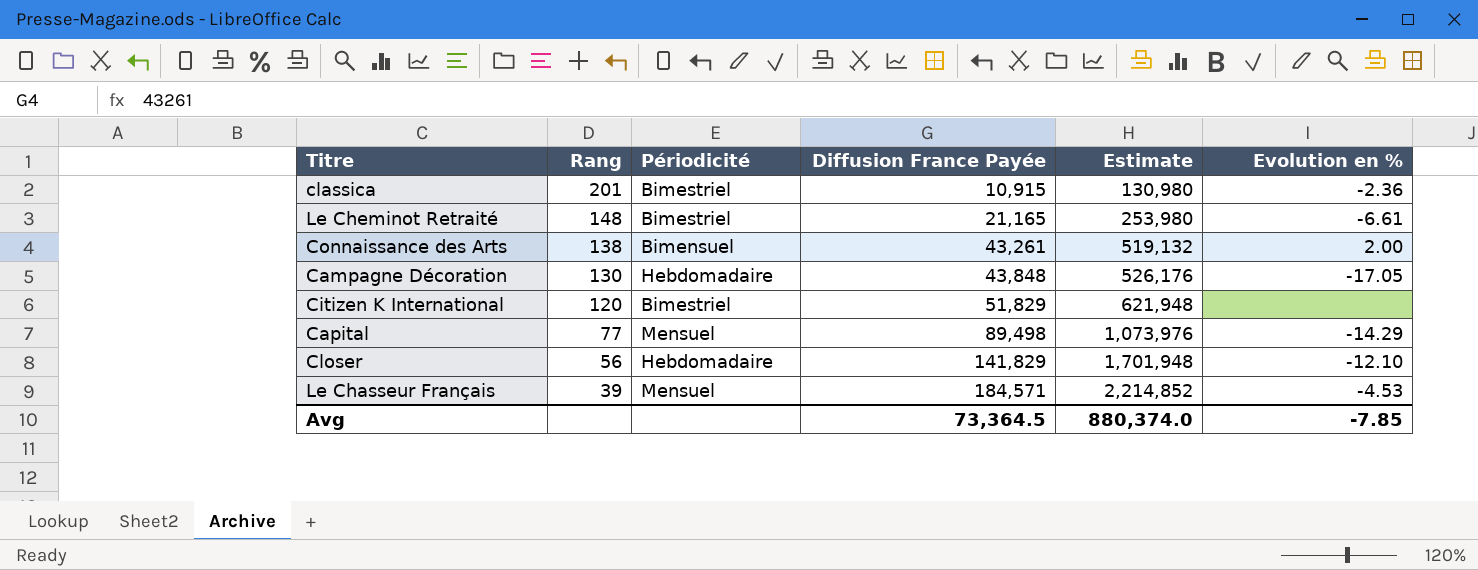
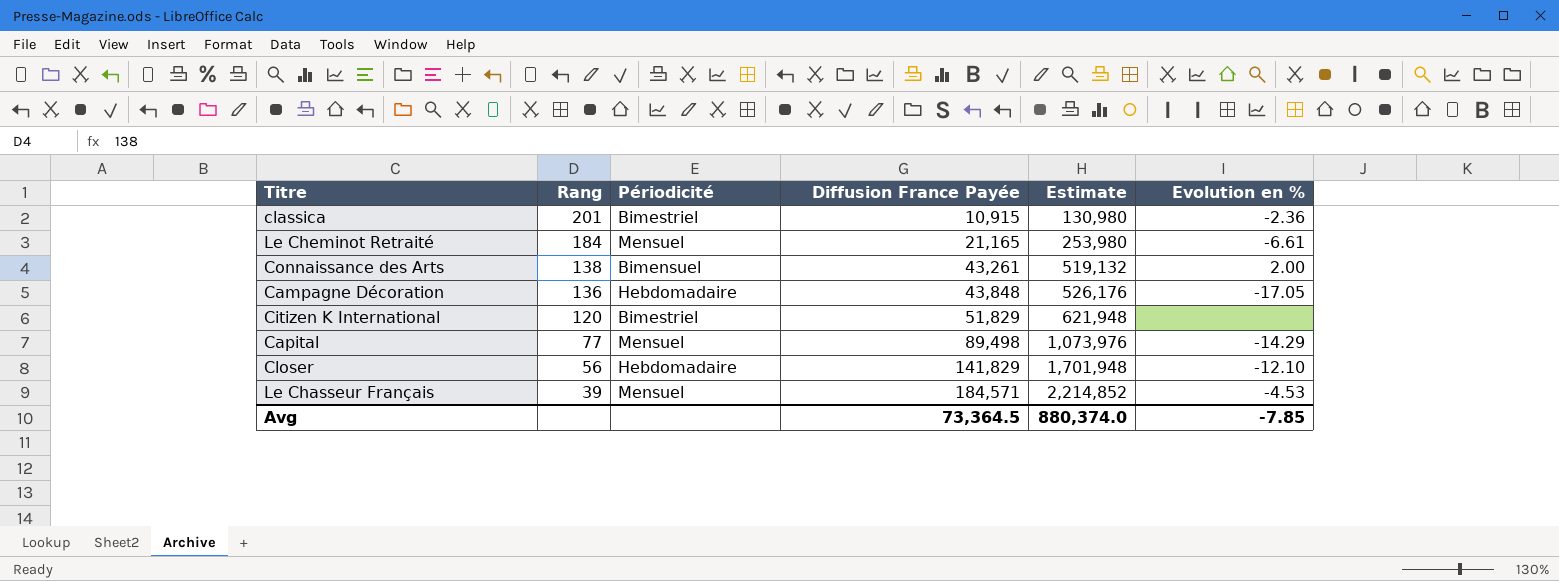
Le Cheminot Retraité | Rang: 148 -> 184
Le Cheminot Retraité | Périodicité: Bimestriel -> Mensuel
Campagne Décoration | Rang: 130 -> 136

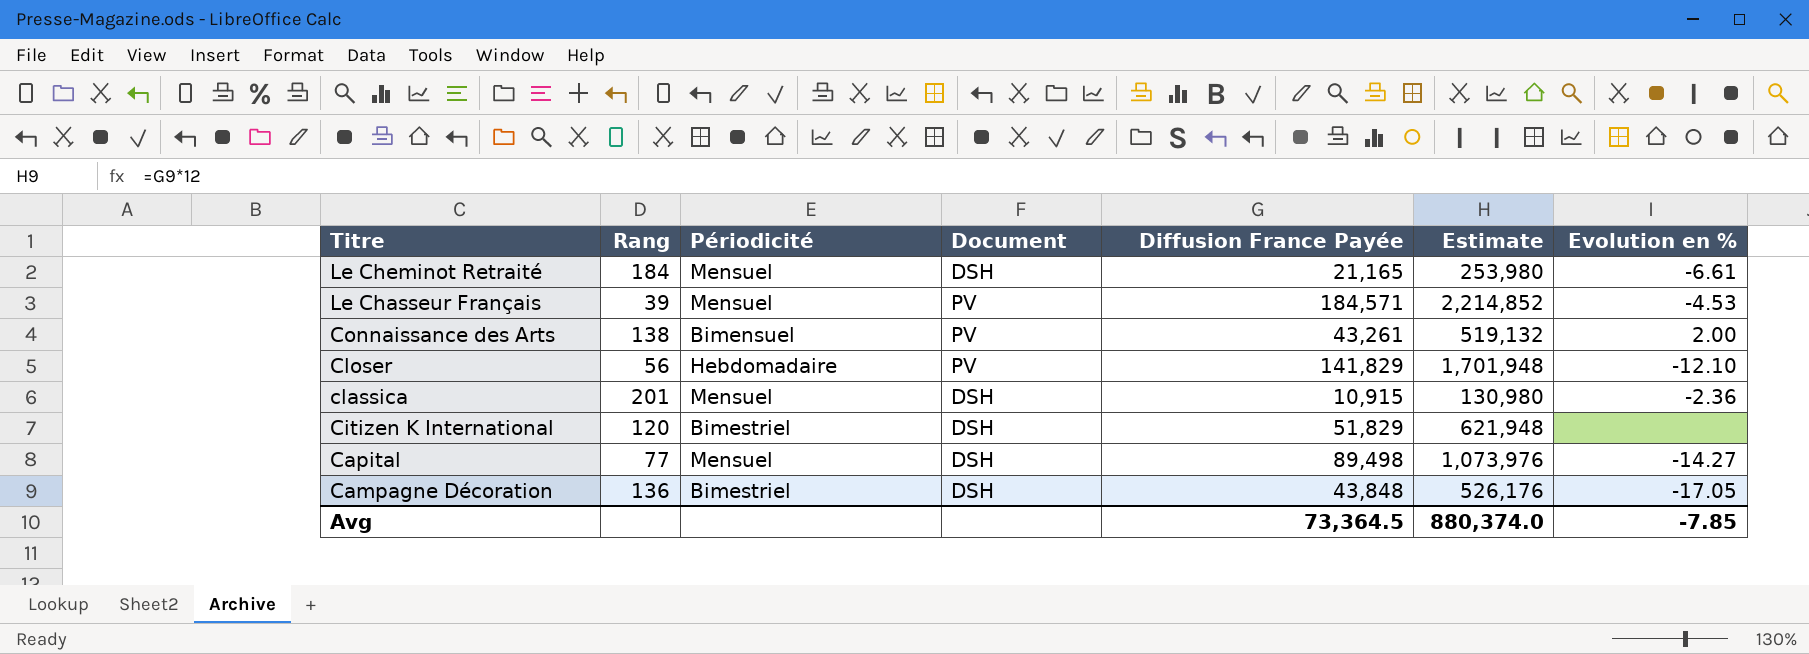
row order: Rang descending -> Titre descending
column Document | position: none -> 4
classica | Périodicité: Bimestriel -> Mensuel
Capital | Evolution en %: -14.29 -> -14.27
Campagne Décoration | Périodicité: Hebdomadaire -> Bimestriel

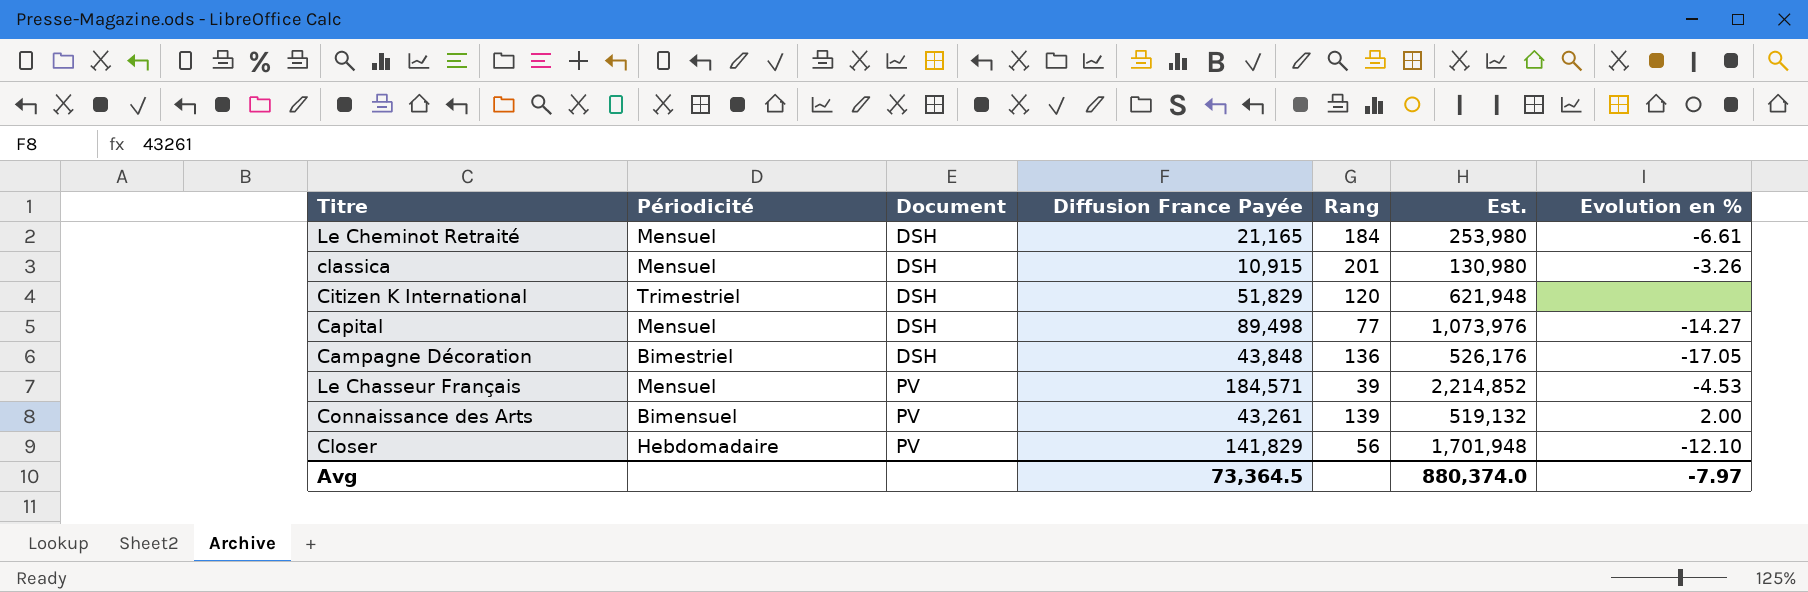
row order: Titre descending -> Document ascending
column Rang | position: 2 -> 5
column name: Estimate -> Est.
classica | Evolution en %: -2.36 -> -3.26
Citizen K International | Périodicité: Bimestriel -> Trimestriel
Connaissance des Arts | Rang: 138 -> 139
Avg | Evolution en %: -7.85 -> -7.97

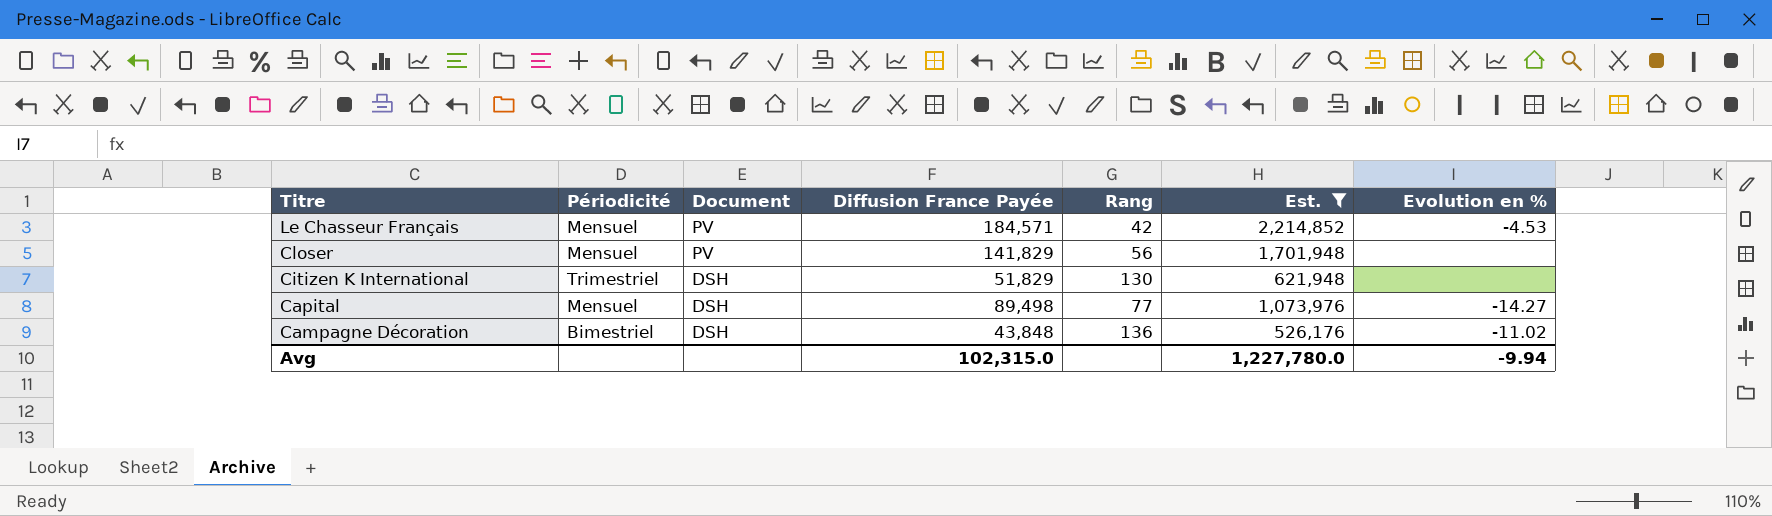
filter: none -> Est. >= 526,176
row order: Document ascending -> Titre descending
Le Chasseur Français | Rang: 39 -> 42
Closer | Périodicité: Hebdomadaire -> Mensuel
Closer | Evolution en %: -12.10 -> none
Citizen K International | Rang: 120 -> 130
Campagne Décoration | Evolution en %: -17.05 -> -11.02
Avg | Diffusion France Payée: 73,364.5 -> 102,315.0
Avg | Est.: 880,374.0 -> 1,227,780.0
Avg | Evolution en %: -7.97 -> -9.94

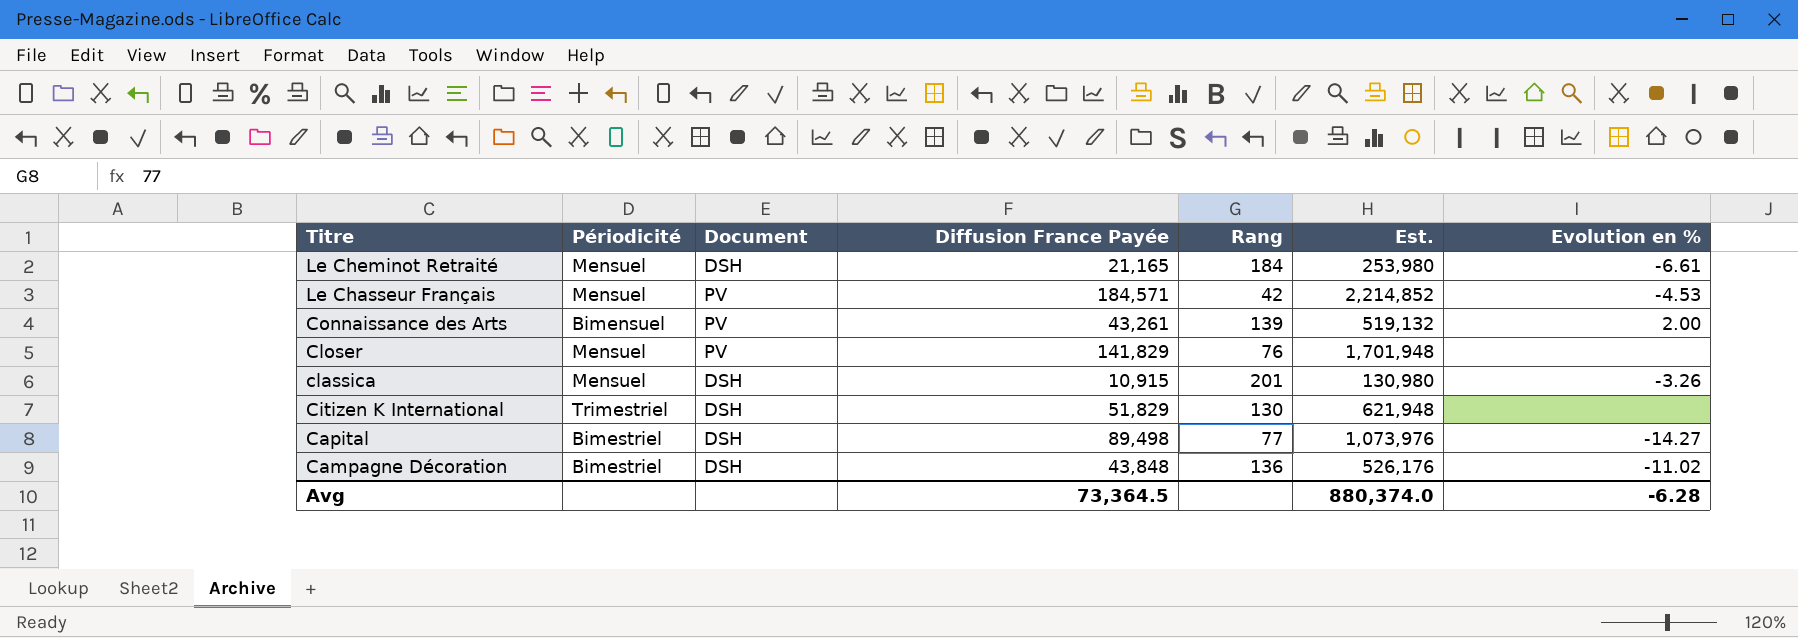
filter: Est. >= 526,176 -> none
Closer | Rang: 56 -> 76
Capital | Périodicité: Mensuel -> Bimestriel
Avg | Diffusion France Payée: 102,315.0 -> 73,364.5
Avg | Est.: 1,227,780.0 -> 880,374.0
Avg | Evolution en %: -9.94 -> -6.28

